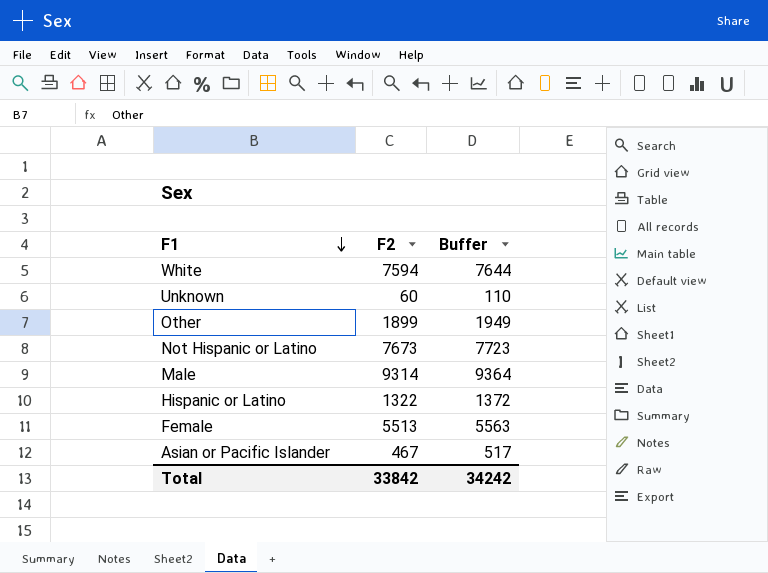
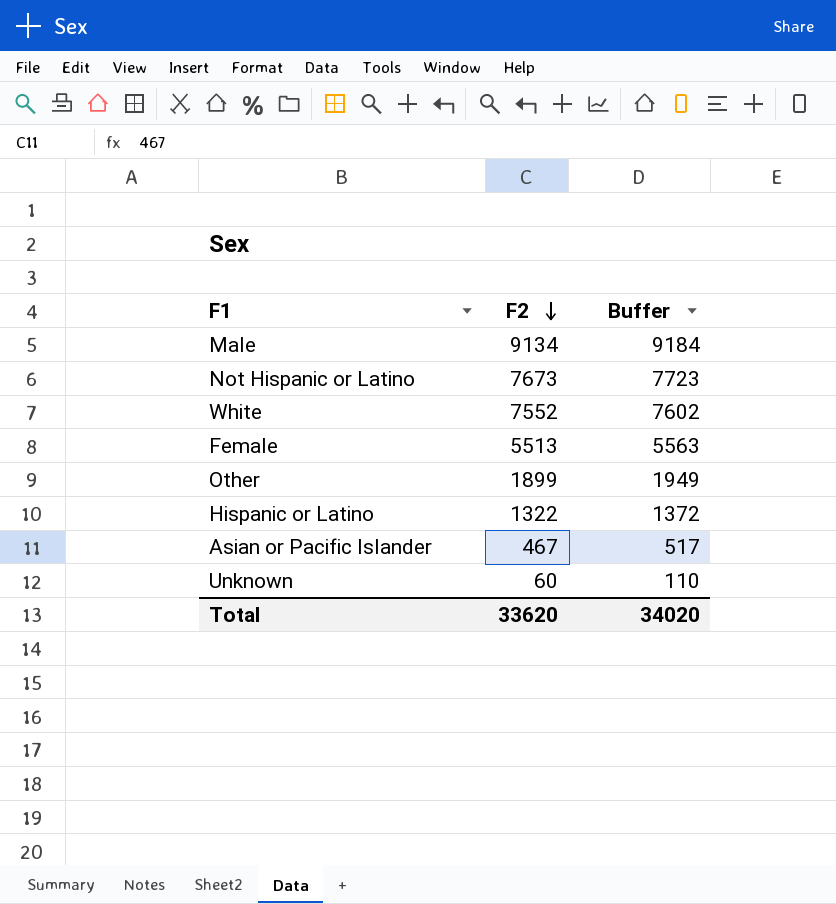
row order: F1 descending -> F2 descending
Male | F2: 9314 -> 9134
Male | Buffer: 9364 -> 9184
White | F2: 7594 -> 7552
White | Buffer: 7644 -> 7602
Total | F2: 33842 -> 33620
Total | Buffer: 34242 -> 34020

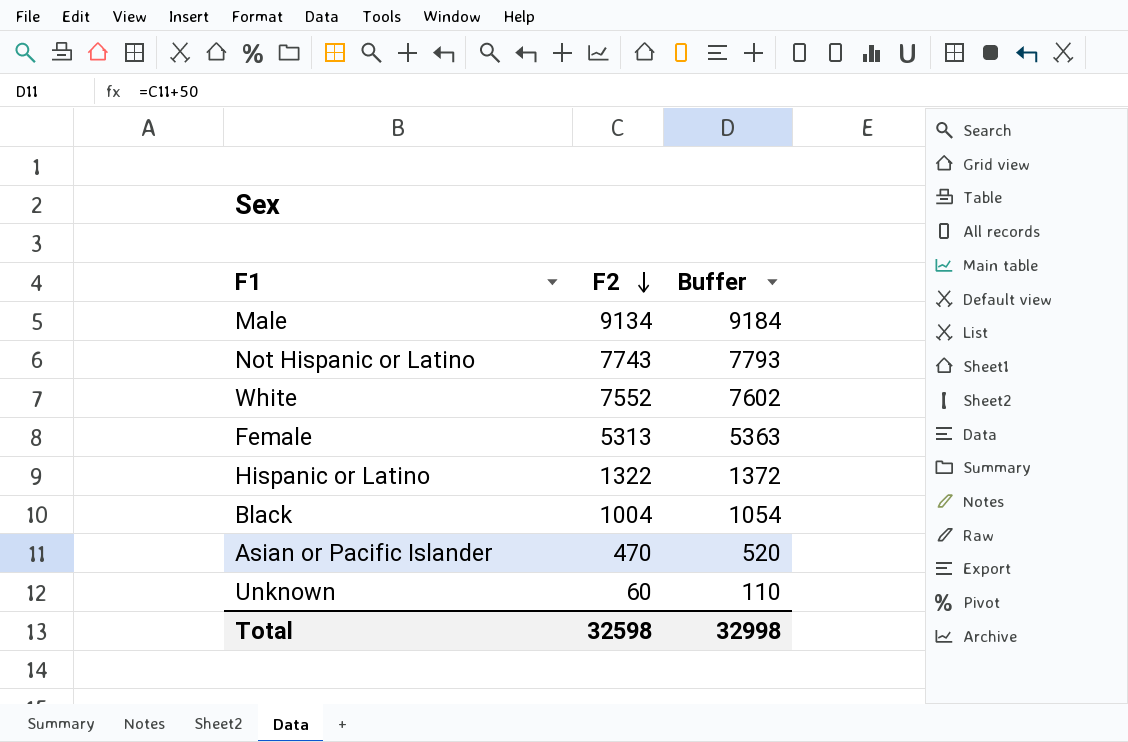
row Other: 1899 | 1949 -> none
Not Hispanic or Latino | F2: 7673 -> 7743
Not Hispanic or Latino | Buffer: 7723 -> 7793
Female | F2: 5513 -> 5313
Female | Buffer: 5563 -> 5363
row Black: none -> 1004 | 1054
Asian or Pacific Islander | F2: 467 -> 470
Asian or Pacific Islander | Buffer: 517 -> 520
Total | F2: 33620 -> 32598
Total | Buffer: 34020 -> 32998

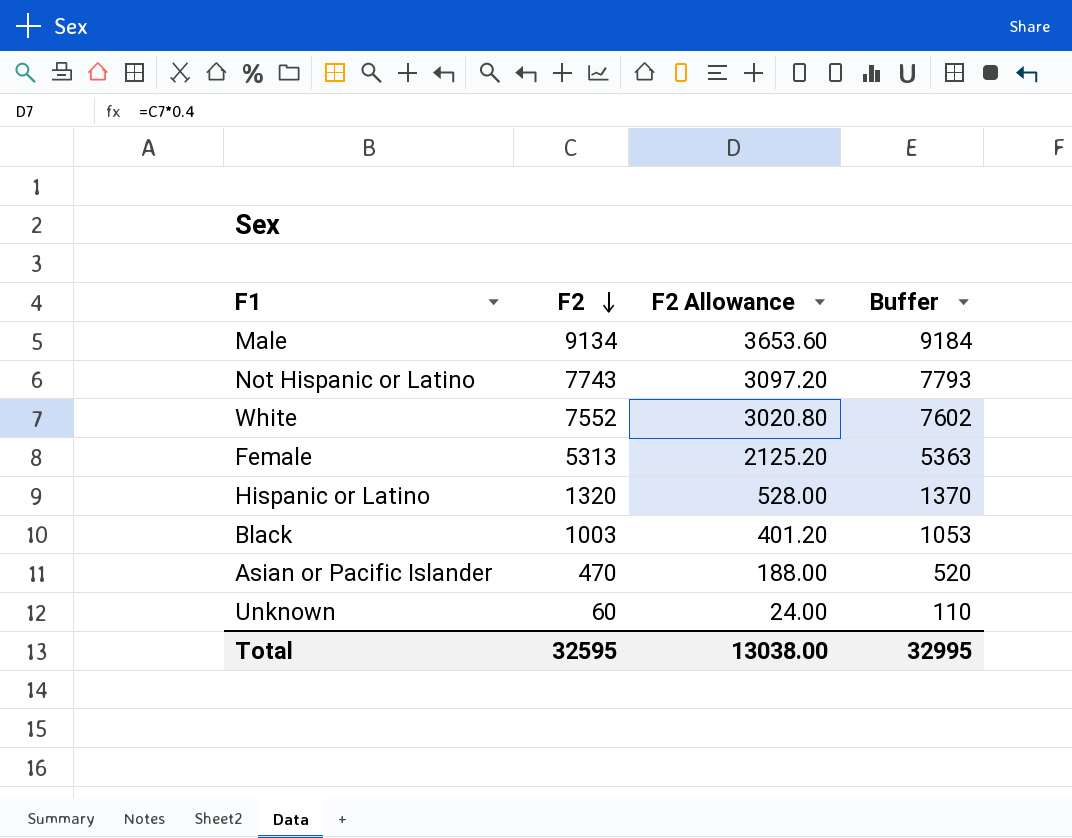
column F2 Allowance | formula: none -> [F2] * 0.4
Hispanic or Latino | F2: 1322 -> 1320
Hispanic or Latino | Buffer: 1372 -> 1370
Black | F2: 1004 -> 1003
Black | Buffer: 1054 -> 1053
Total | F2: 32598 -> 32595
Total | Buffer: 32998 -> 32995

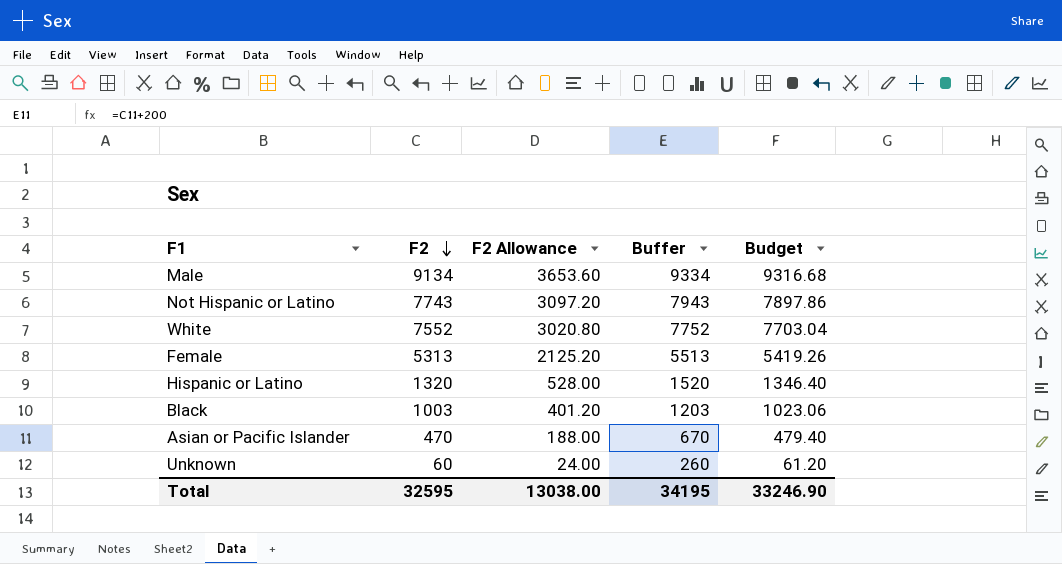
column Buffer | formula: [F2] + 50 -> [F2] + 200
column Budget | formula: none -> [F2] * 1.02
Total | Buffer: 32995 -> 34195

